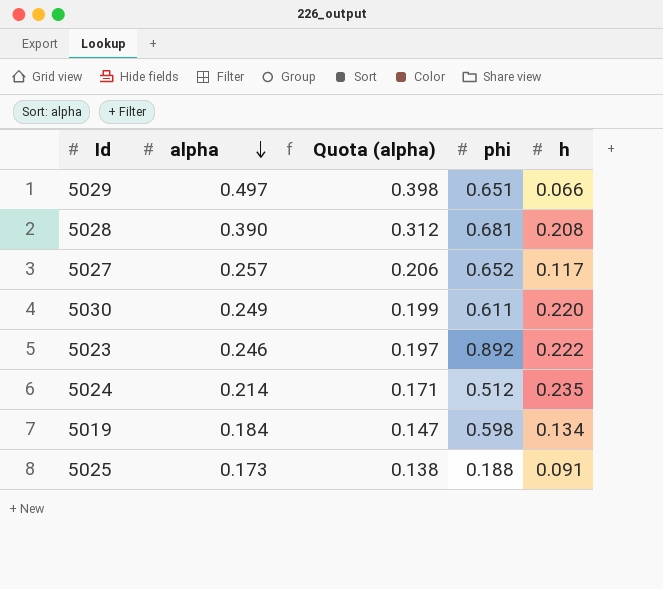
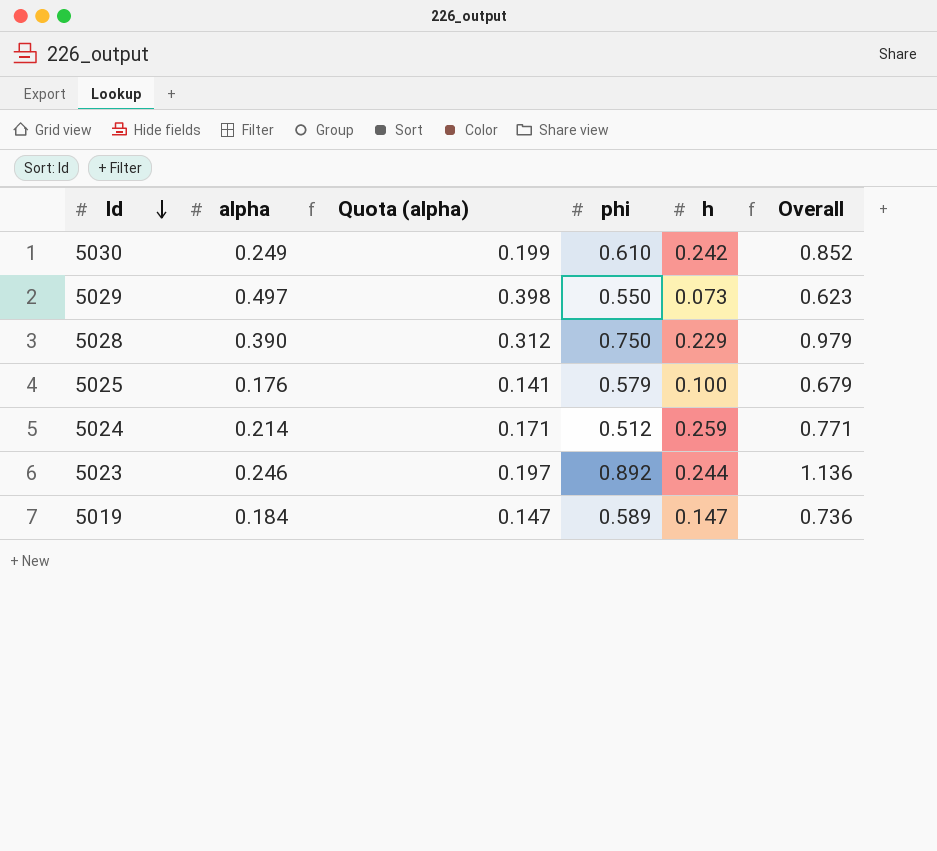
row order: alpha descending -> Id descending
column Overall | formula: none -> [phi] + [h]
row 5027: 0.257 | 0.206 | 0.652 | 0.117 -> none
5030 | phi: 0.611 -> 0.610
5030 | h: 0.220 -> 0.242
5029 | phi: 0.651 -> 0.550
5029 | h: 0.066 -> 0.073
5028 | phi: 0.681 -> 0.750
5028 | h: 0.208 -> 0.229
5025 | alpha: 0.173 -> 0.176
5025 | Quota (alpha): 0.138 -> 0.141
5025 | phi: 0.188 -> 0.579
5025 | h: 0.091 -> 0.100
5024 | h: 0.235 -> 0.259
5023 | h: 0.222 -> 0.244
5019 | phi: 0.598 -> 0.589
5019 | h: 0.134 -> 0.147

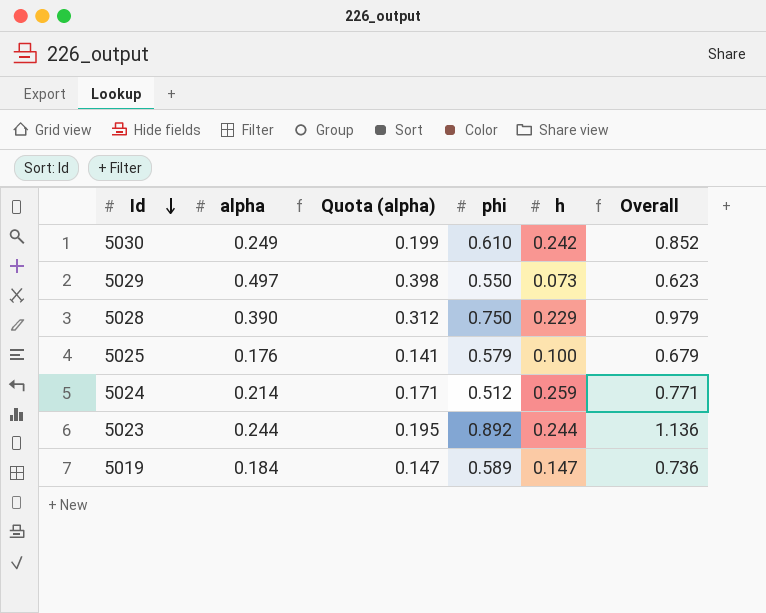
5023 | alpha: 0.246 -> 0.244
5023 | Quota (alpha): 0.197 -> 0.195

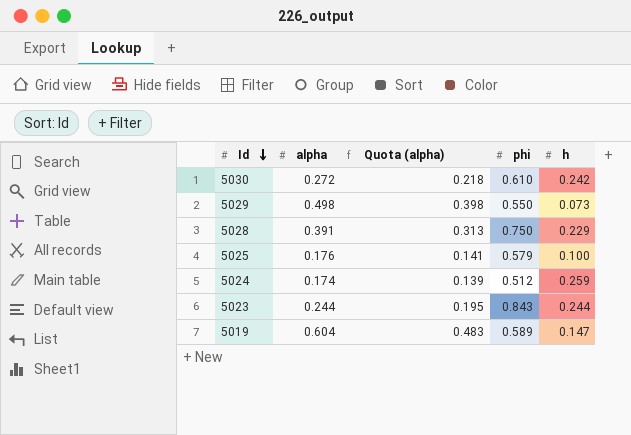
column Overall | formula: [phi] + [h] -> none
5030 | alpha: 0.249 -> 0.272
5030 | Quota (alpha): 0.199 -> 0.218
5029 | alpha: 0.497 -> 0.498
5028 | alpha: 0.390 -> 0.391
5028 | Quota (alpha): 0.312 -> 0.313
5024 | alpha: 0.214 -> 0.174
5024 | Quota (alpha): 0.171 -> 0.139
5023 | phi: 0.892 -> 0.843
5019 | alpha: 0.184 -> 0.604
5019 | Quota (alpha): 0.147 -> 0.483

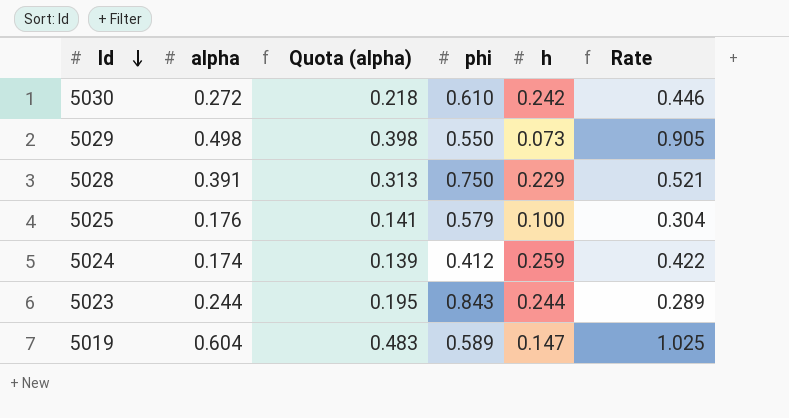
column Rate | formula: none -> [alpha] / [phi]
5024 | phi: 0.512 -> 0.412

